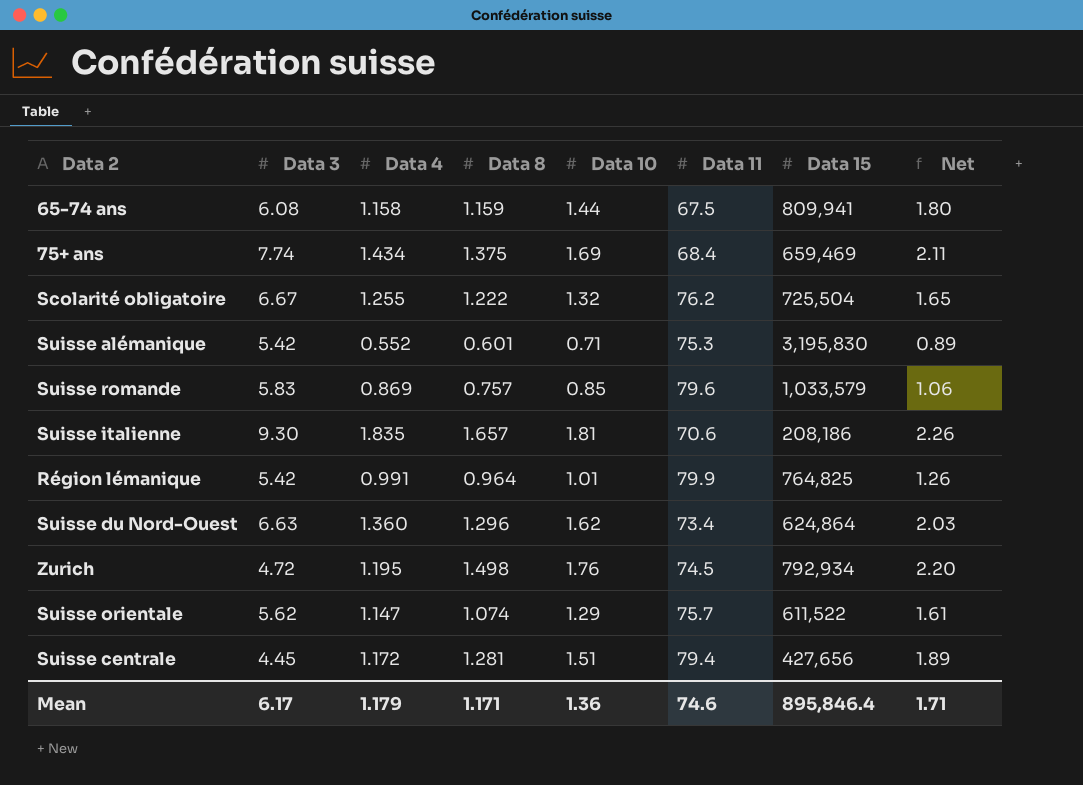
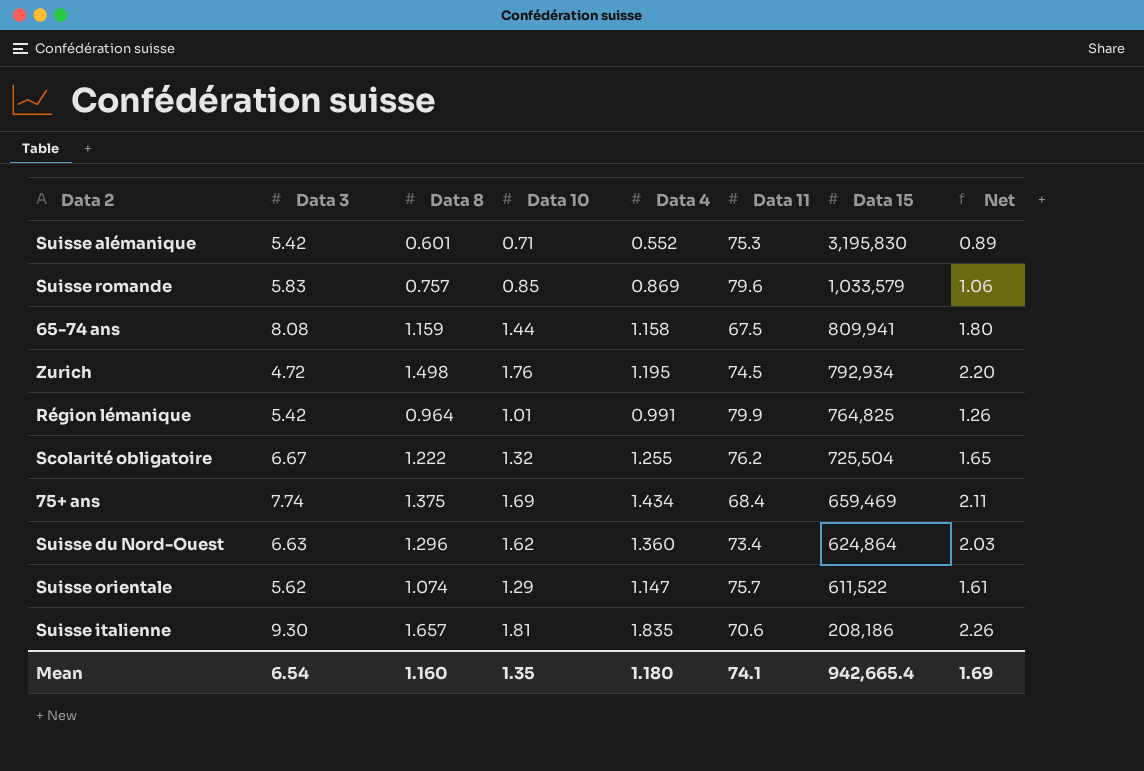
row order: none -> Data 15 descending
column Data 4 | position: 3 -> 5
row Suisse centrale: 4.45 | 1.172 | 1.281 | 1.51 | 79.4 | 427,656 | 1.89 -> none
65-74 ans | Data 3: 6.08 -> 8.08
Mean | Data 3: 6.17 -> 6.54
Mean | Data 8: 1.171 -> 1.160
Mean | Data 10: 1.36 -> 1.35
Mean | Data 4: 1.179 -> 1.180
Mean | Data 11: 74.6 -> 74.1
Mean | Data 15: 895,846.4 -> 942,665.4
Mean | Net: 1.71 -> 1.69

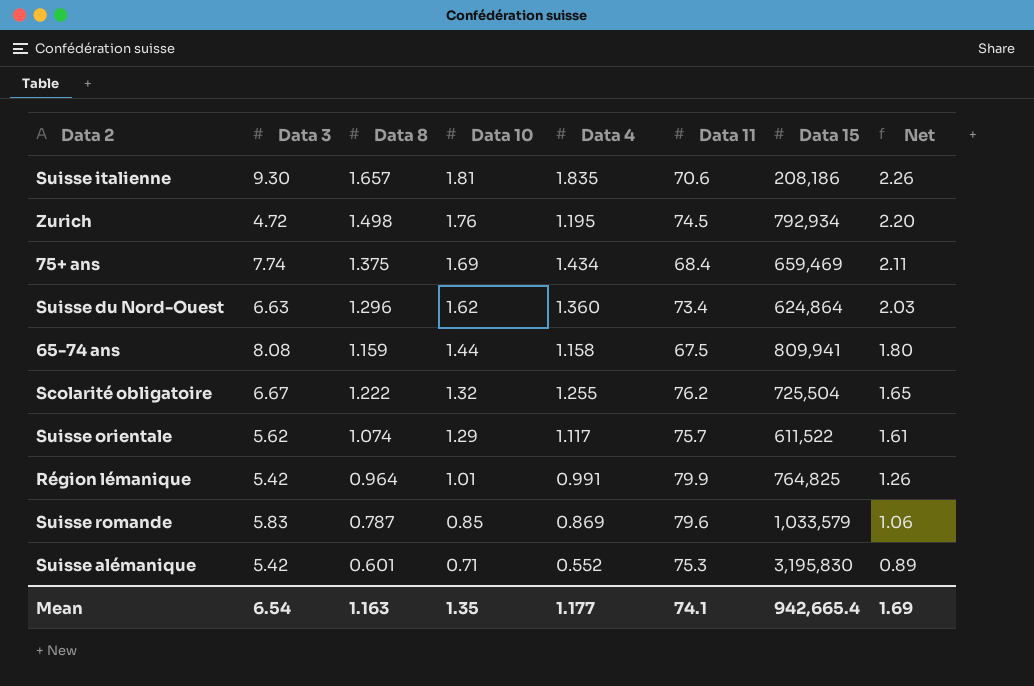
row order: Data 15 descending -> Data 10 descending
Suisse orientale | Data 4: 1.147 -> 1.117
Suisse romande | Data 8: 0.757 -> 0.787
Mean | Data 8: 1.160 -> 1.163
Mean | Data 4: 1.180 -> 1.177

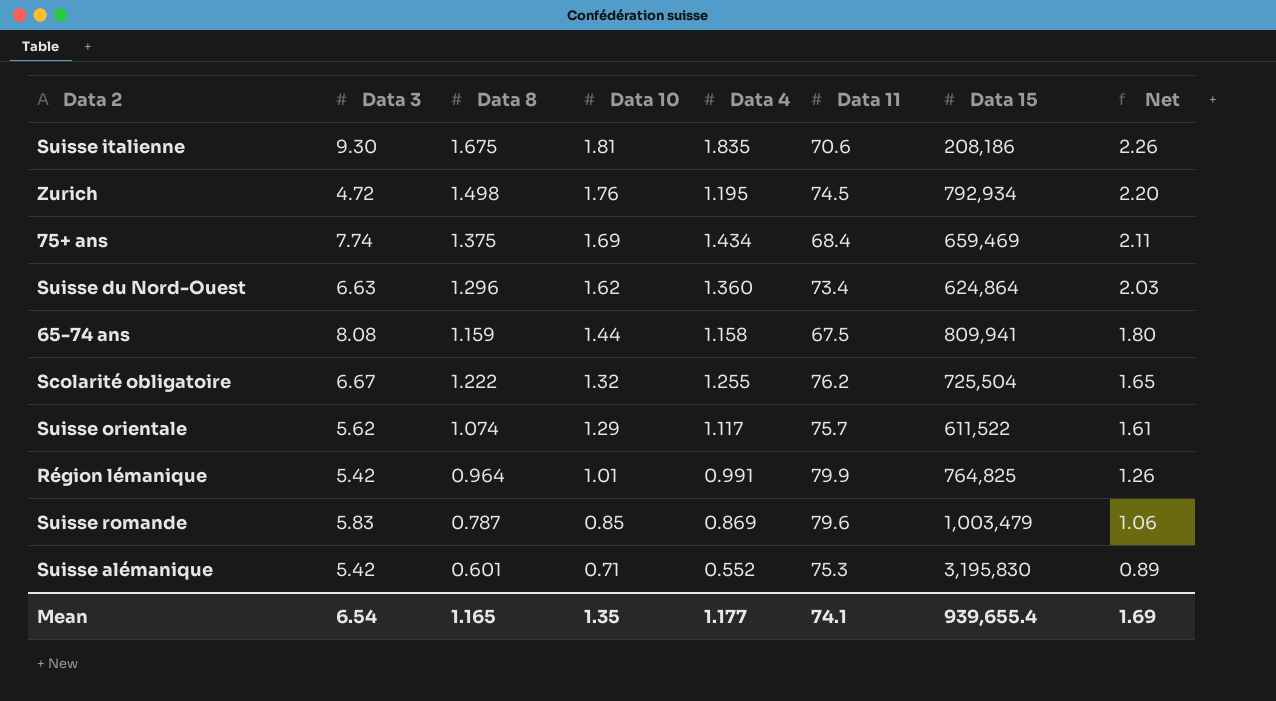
Suisse italienne | Data 8: 1.657 -> 1.675
Suisse romande | Data 15: 1,033,579 -> 1,003,479
Mean | Data 8: 1.163 -> 1.165
Mean | Data 15: 942,665.4 -> 939,655.4

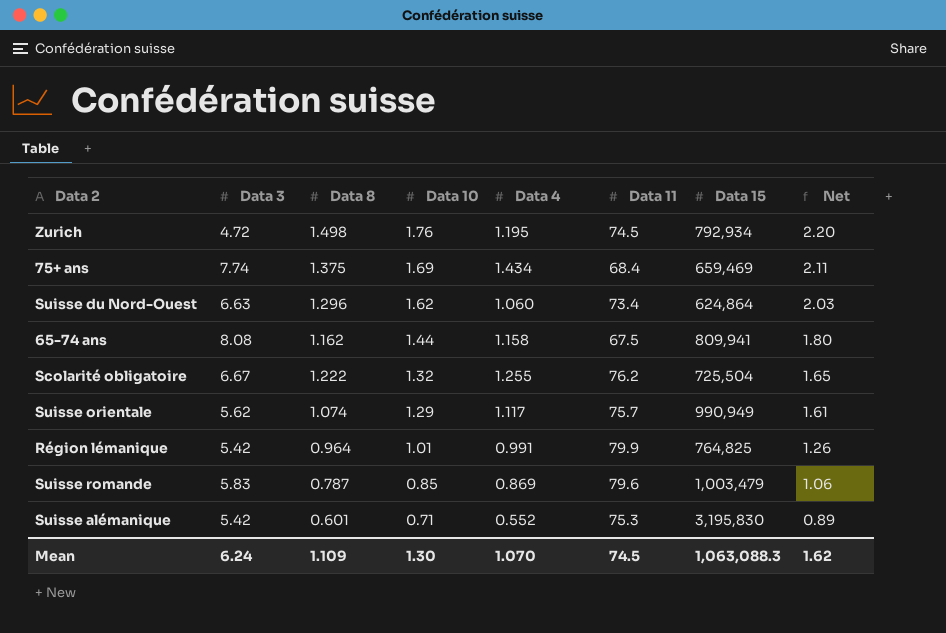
row Suisse italienne: 9.30 | 1.675 | 1.81 | 1.835 | 70.6 | 208,186 | 2.26 -> none
Suisse du Nord-Ouest | Data 4: 1.360 -> 1.060
65-74 ans | Data 8: 1.159 -> 1.162
Suisse orientale | Data 15: 611,522 -> 990,949
Mean | Data 3: 6.54 -> 6.24
Mean | Data 8: 1.165 -> 1.109
Mean | Data 10: 1.35 -> 1.30
Mean | Data 4: 1.177 -> 1.070
Mean | Data 11: 74.1 -> 74.5
Mean | Data 15: 939,655.4 -> 1,063,088.3
Mean | Net: 1.69 -> 1.62

